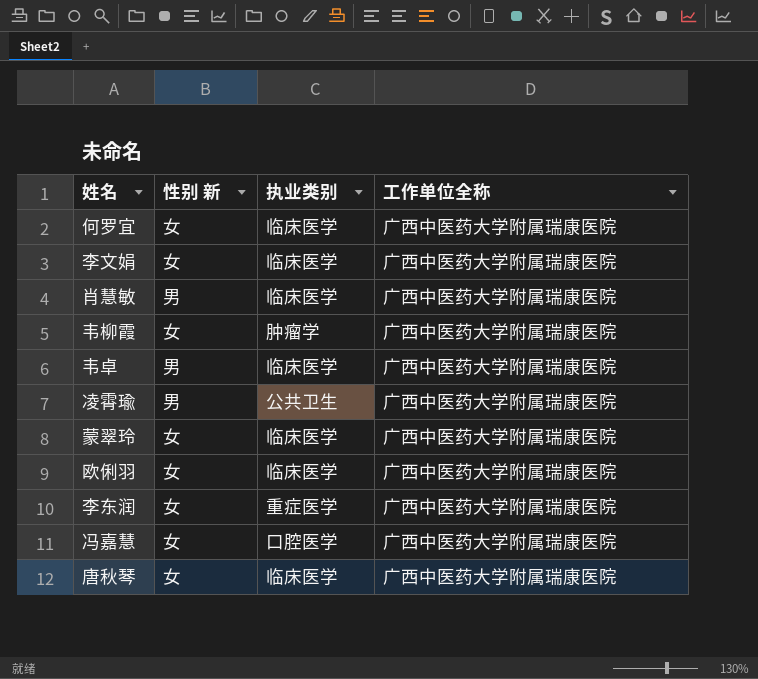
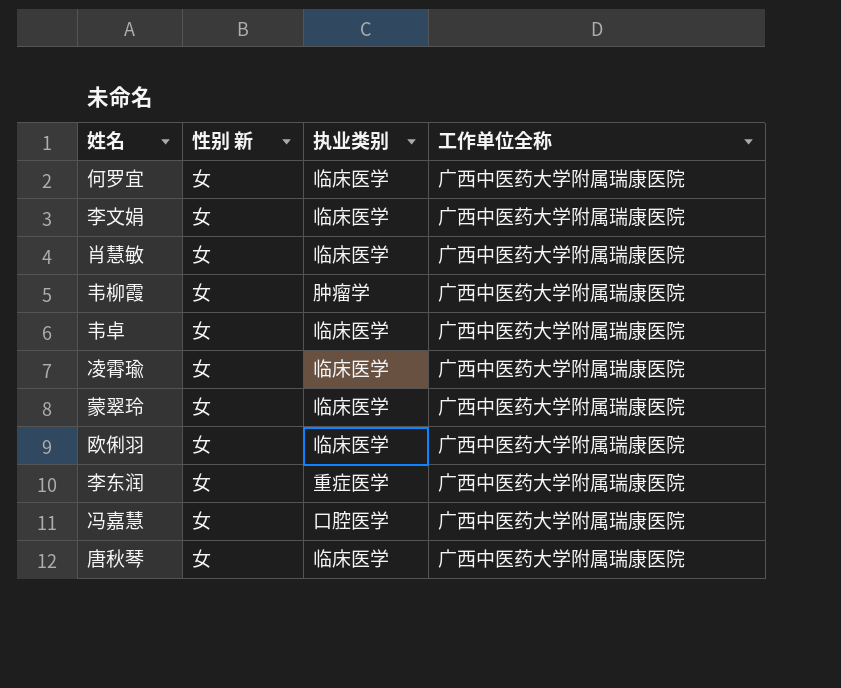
肖慧敏 | 性别 新: 男 -> 女
韦卓 | 性别 新: 男 -> 女
凌霄瑜 | 性别 新: 男 -> 女
凌霄瑜 | 执业类别: 公共卫生 -> 临床医学

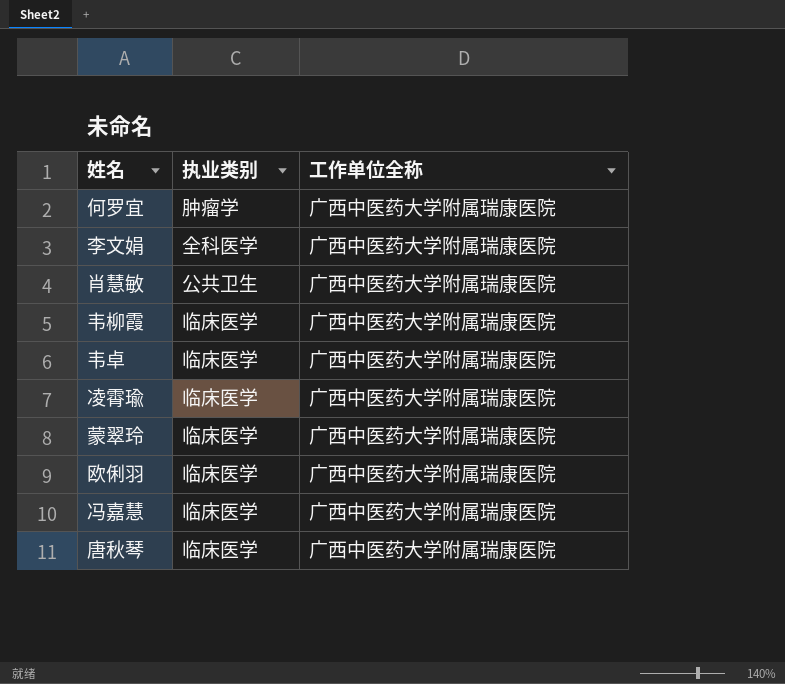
column 性别 新 | position: 2 -> none
row 李东润: 女 | 重症医学 | 广西中医药大学附属瑞康医院 -> none
何罗宜 | 执业类别: 临床医学 -> 肿瘤学
李文娟 | 执业类别: 临床医学 -> 全科医学
肖慧敏 | 执业类别: 临床医学 -> 公共卫生
韦柳霞 | 执业类别: 肿瘤学 -> 临床医学
冯嘉慧 | 执业类别: 口腔医学 -> 临床医学

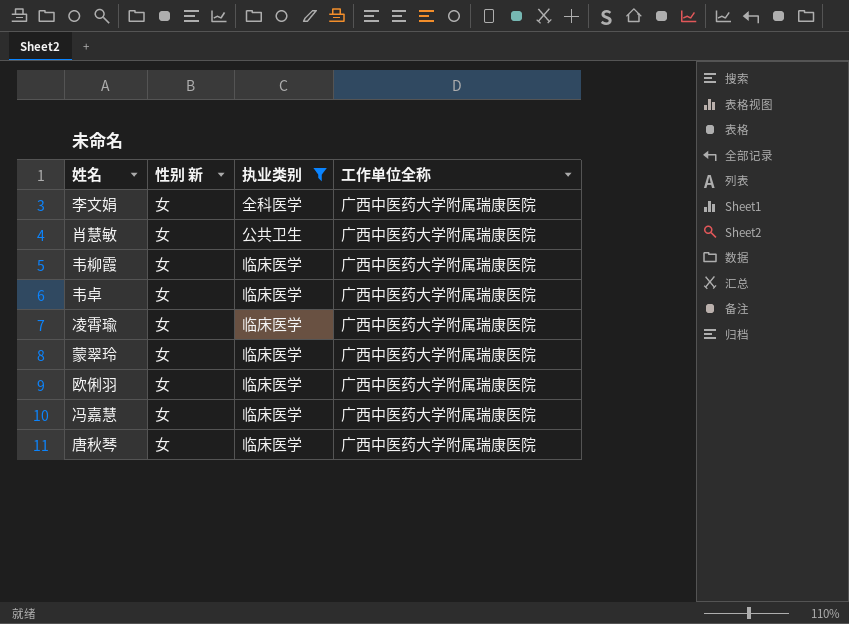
filter: none -> 执业类别 != 肿瘤学
column 性别 新 | position: none -> 2

